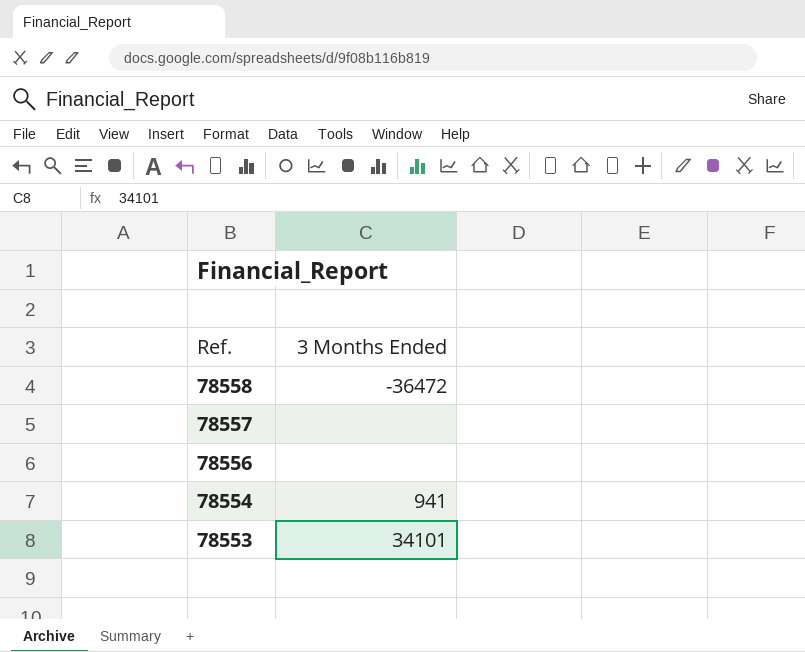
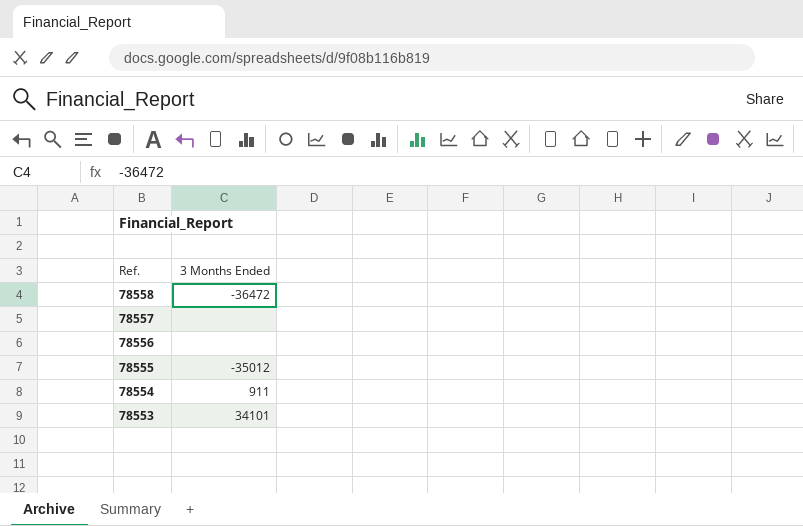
row 78555: none -> -35012
78554 | 3 Months Ended: 941 -> 911

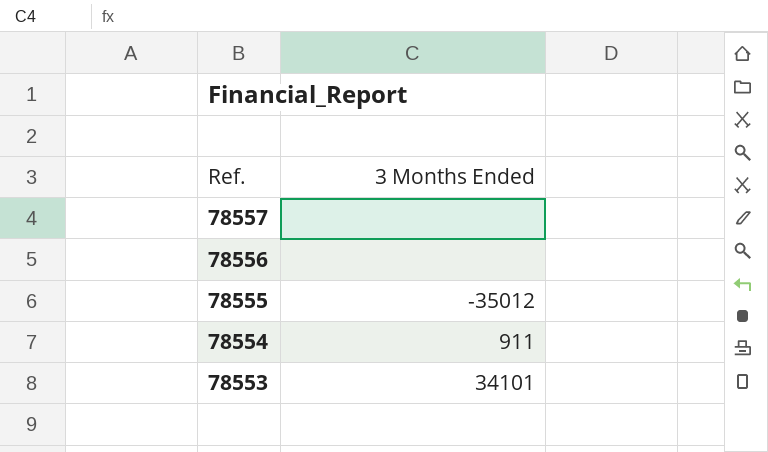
row 78558: -36472 -> none

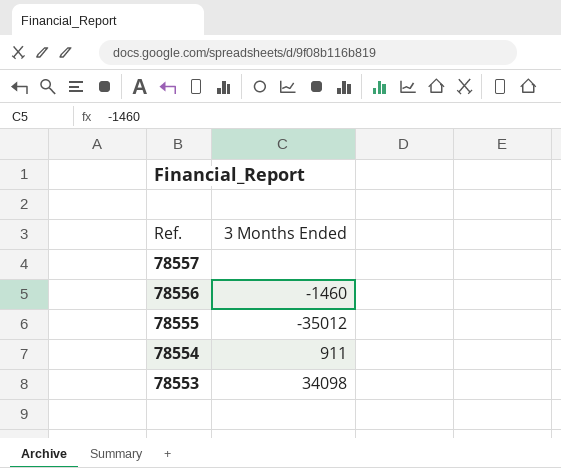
78556 | 3 Months Ended: none -> -1460
78553 | 3 Months Ended: 34101 -> 34098

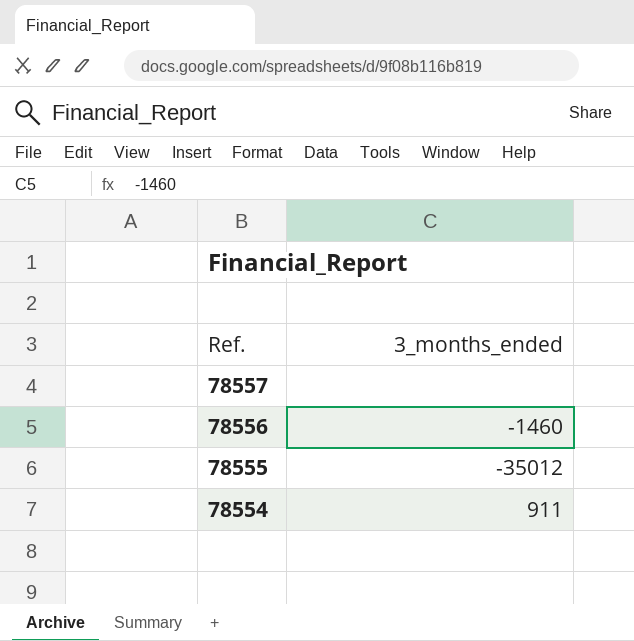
column name: 3 Months Ended -> 3_months_ended
row 78553: 34098 -> none

